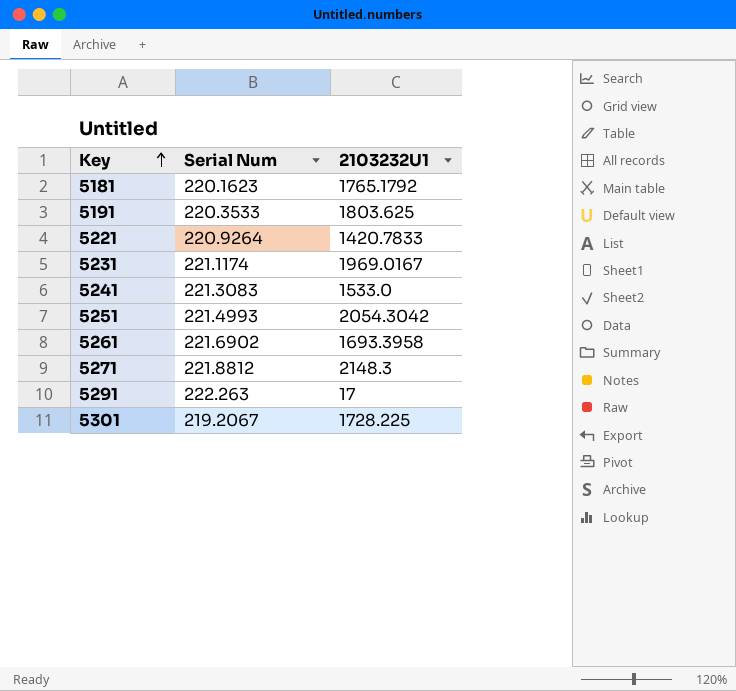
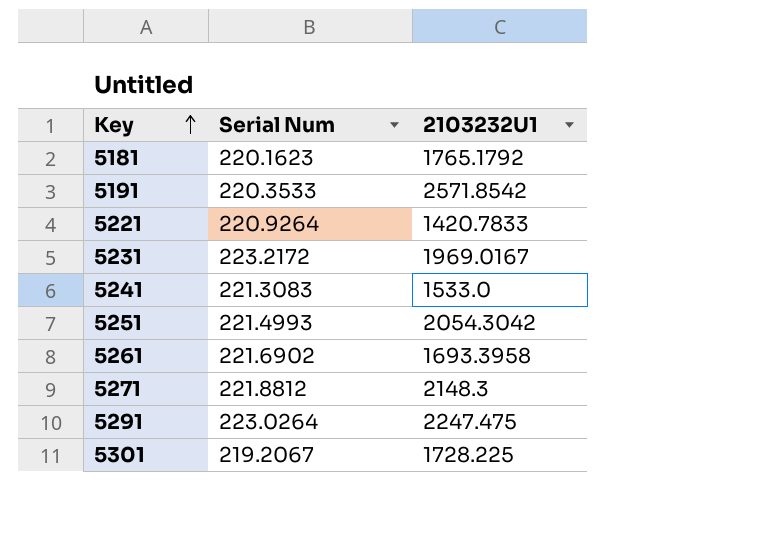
5191 | 2103232U1: 1803.625 -> 2571.8542
5231 | Serial Num: 221.1174 -> 223.2172
5291 | Serial Num: 222.263 -> 223.0264
5291 | 2103232U1: 17 -> 2247.475

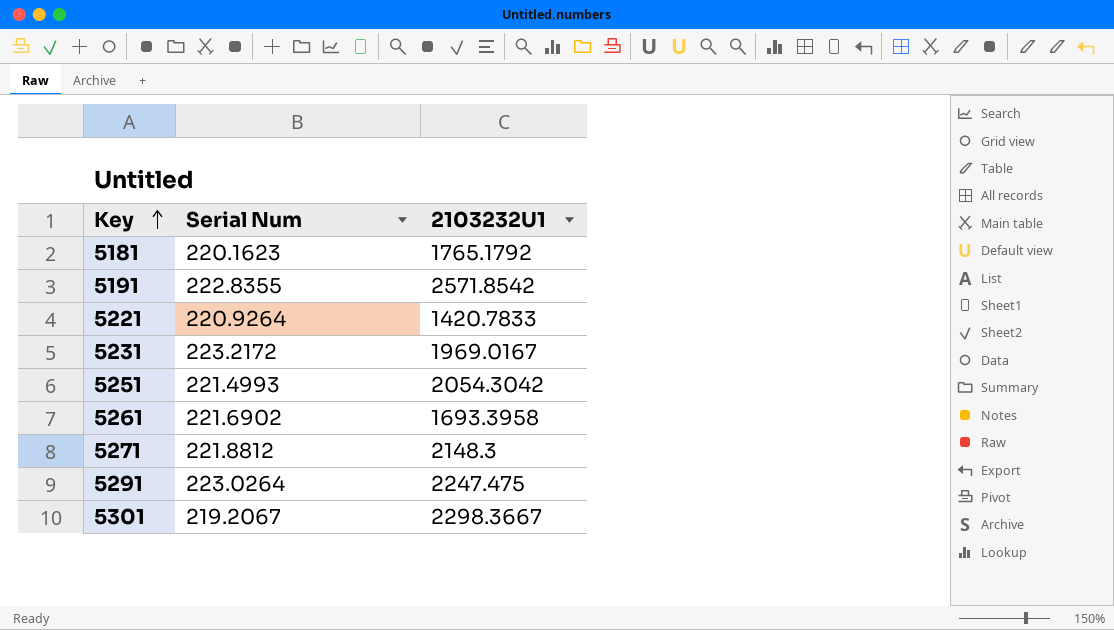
row 5241: 221.3083 | 1533.0 -> none
5191 | Serial Num: 220.3533 -> 222.8355
5301 | 2103232U1: 1728.225 -> 2298.3667

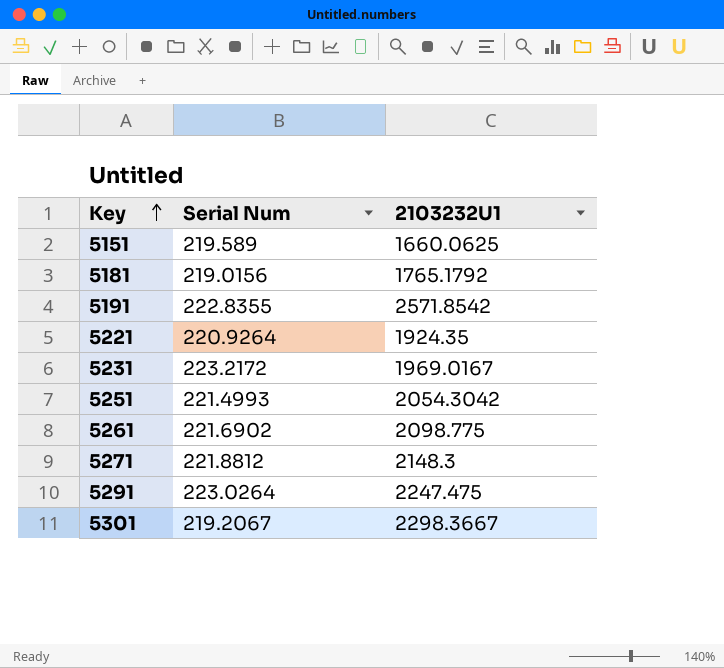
row 5151: none -> 219.589 | 1660.0625
5181 | Serial Num: 220.1623 -> 219.0156
5221 | 2103232U1: 1420.7833 -> 1924.35
5261 | 2103232U1: 1693.3958 -> 2098.775

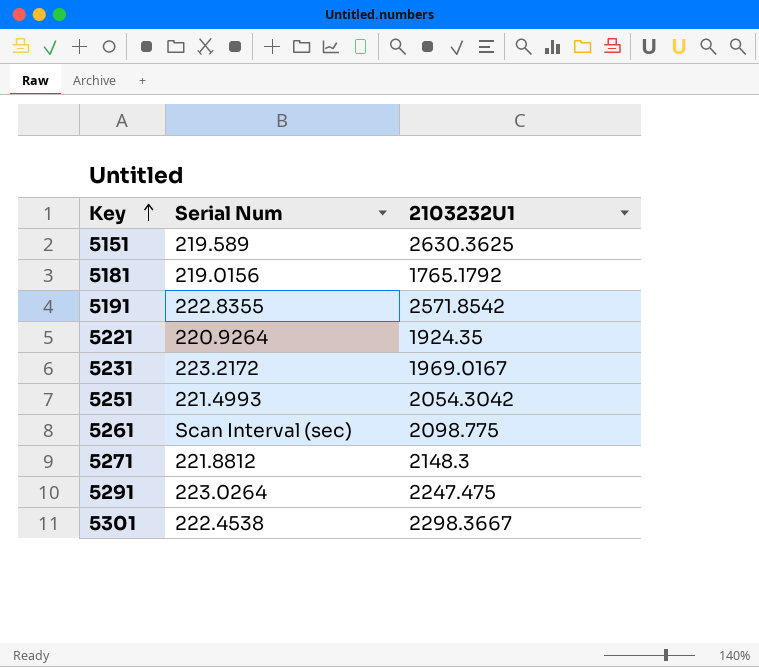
5151 | 2103232U1: 1660.0625 -> 2630.3625
5261 | Serial Num: 221.6902 -> Scan Interval (sec)
5301 | Serial Num: 219.2067 -> 222.4538

